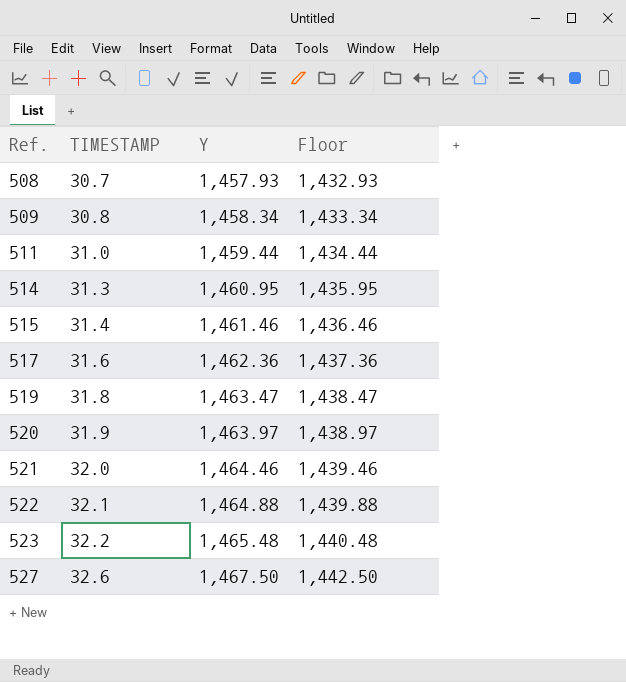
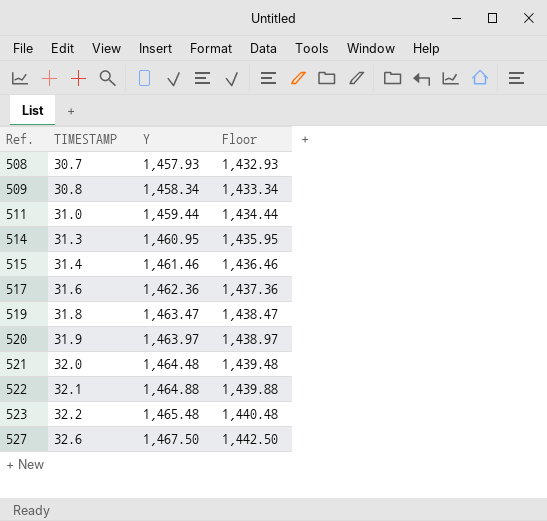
521 | Y: 1,464.46 -> 1,464.48
521 | Floor: 1,439.46 -> 1,439.48

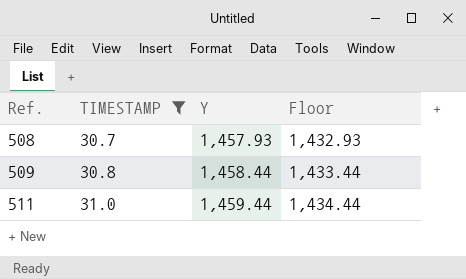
filter: none -> TIMESTAMP <= 31.0
509 | Y: 1,458.34 -> 1,458.44
509 | Floor: 1,433.34 -> 1,433.44

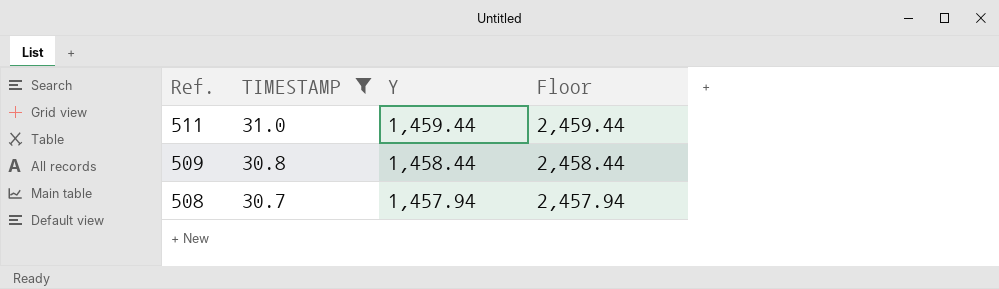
row order: Ref. ascending -> Ref. descending
column Floor | formula: [Y] - 25 -> [Y] + 1000
508 | Y: 1,457.93 -> 1,457.94

